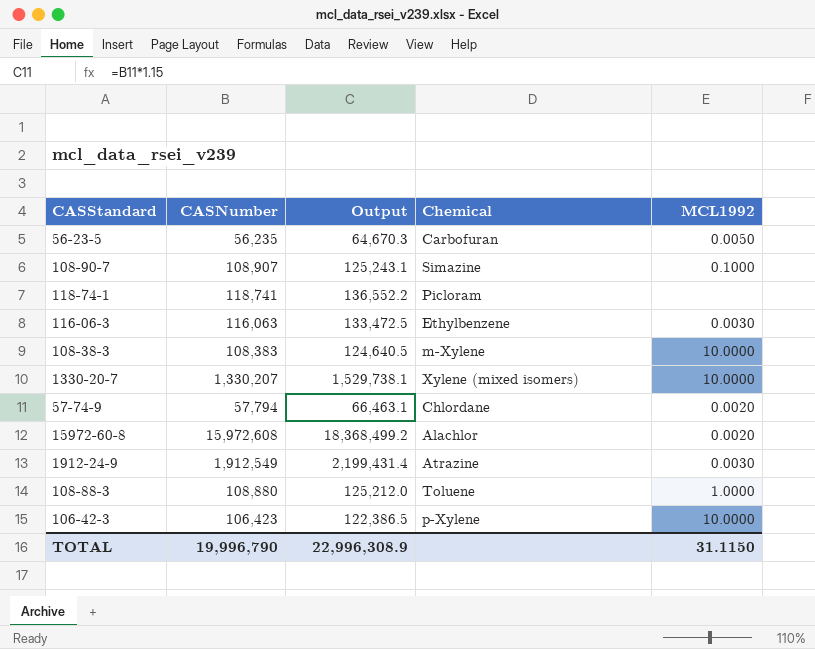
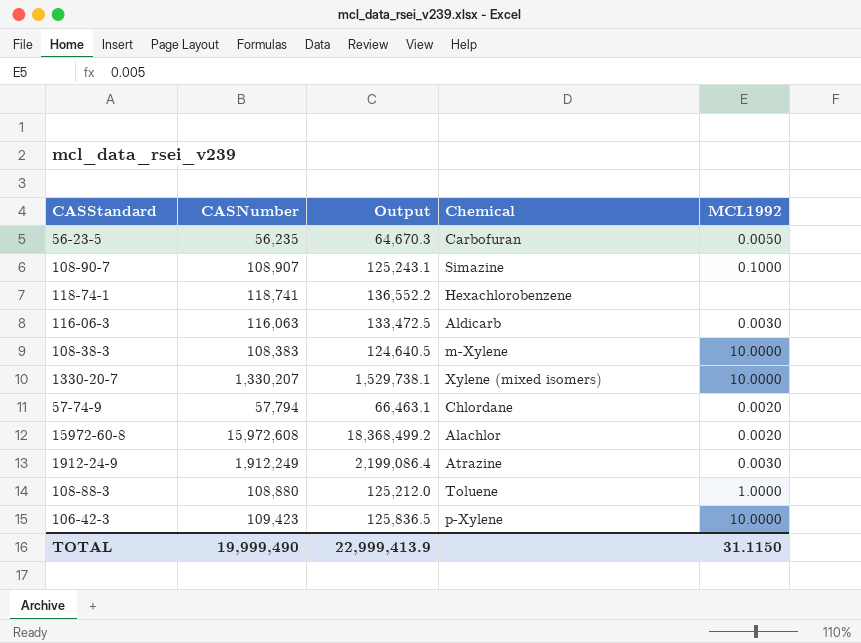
118-74-1 | Chemical: Picloram -> Hexachlorobenzene
116-06-3 | Chemical: Ethylbenzene -> Aldicarb
1912-24-9 | CASNumber: 1,912,549 -> 1,912,249
1912-24-9 | Output: 2,199,431.4 -> 2,199,086.4
106-42-3 | CASNumber: 106,423 -> 109,423
106-42-3 | Output: 122,386.5 -> 125,836.5
TOTAL | CASNumber: 19,996,790 -> 19,999,490
TOTAL | Output: 22,996,308.9 -> 22,999,413.9

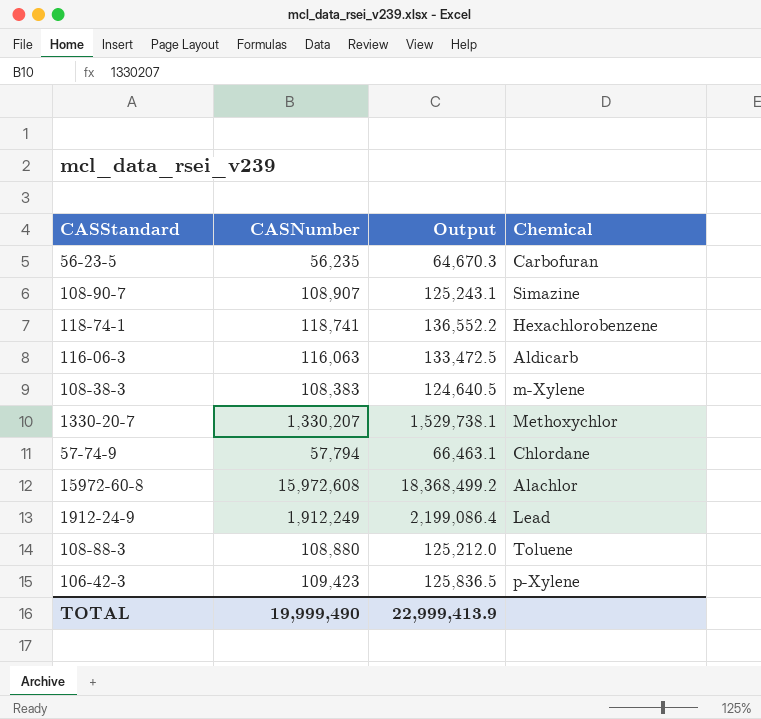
column MCL1992 | position: 5 -> none
1330-20-7 | Chemical: Xylene (mixed isomers) -> Methoxychlor
1912-24-9 | Chemical: Atrazine -> Lead

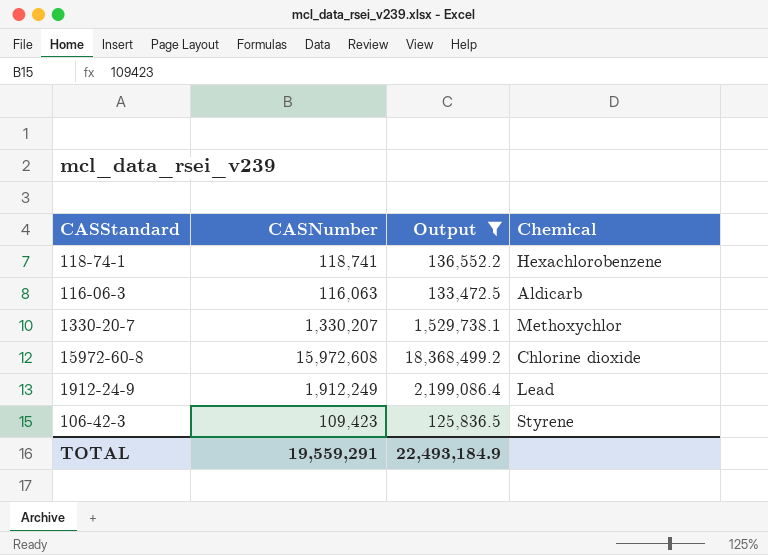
filter: none -> Output >= 125,836.5
15972-60-8 | Chemical: Alachlor -> Chlorine dioxide
106-42-3 | Chemical: p-Xylene -> Styrene
TOTAL | CASNumber: 19,999,490 -> 19,559,291
TOTAL | Output: 22,999,413.9 -> 22,493,184.9

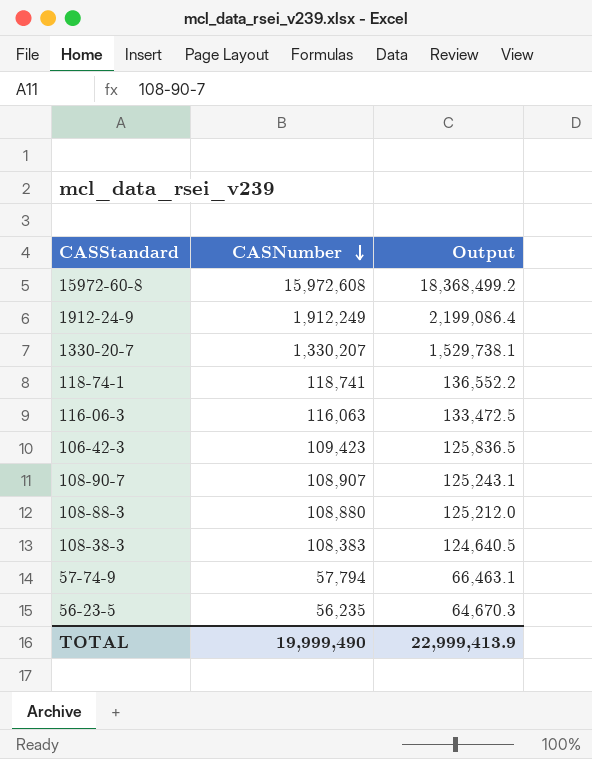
filter: Output >= 125,836.5 -> none
row order: none -> CASNumber descending
column Chemical | position: 4 -> none
TOTAL | CASNumber: 19,559,291 -> 19,999,490
TOTAL | Output: 22,493,184.9 -> 22,999,413.9

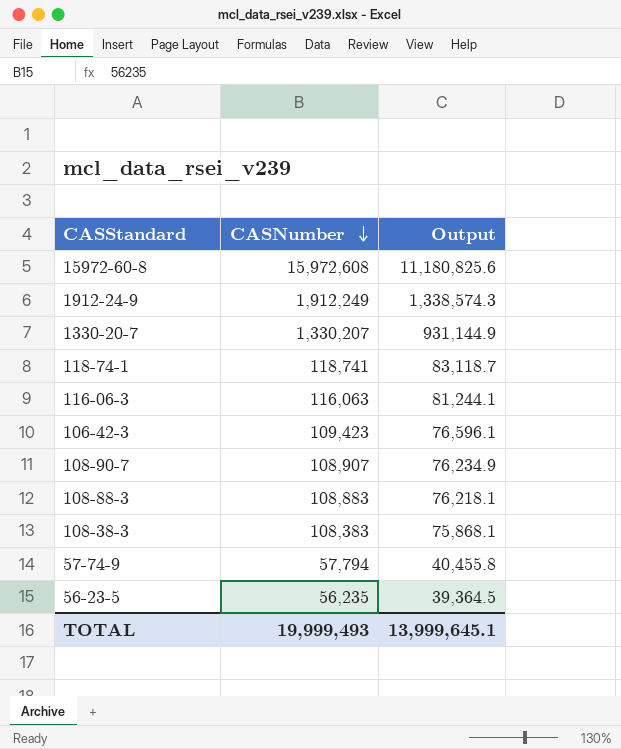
column Output | formula: [CASNumber] * 1.15 -> [CASNumber] * 0.7
108-88-3 | CASNumber: 108,880 -> 108,883
TOTAL | CASNumber: 19,999,490 -> 19,999,493
TOTAL | Output: 22,999,413.9 -> 13,999,645.1

